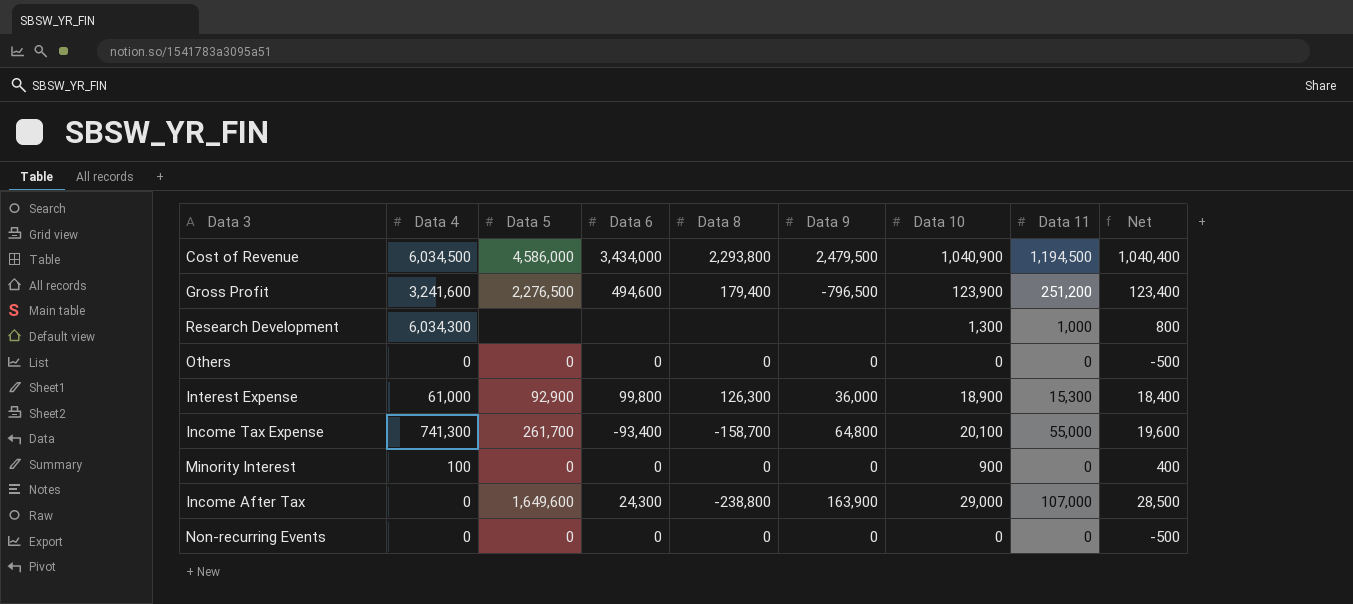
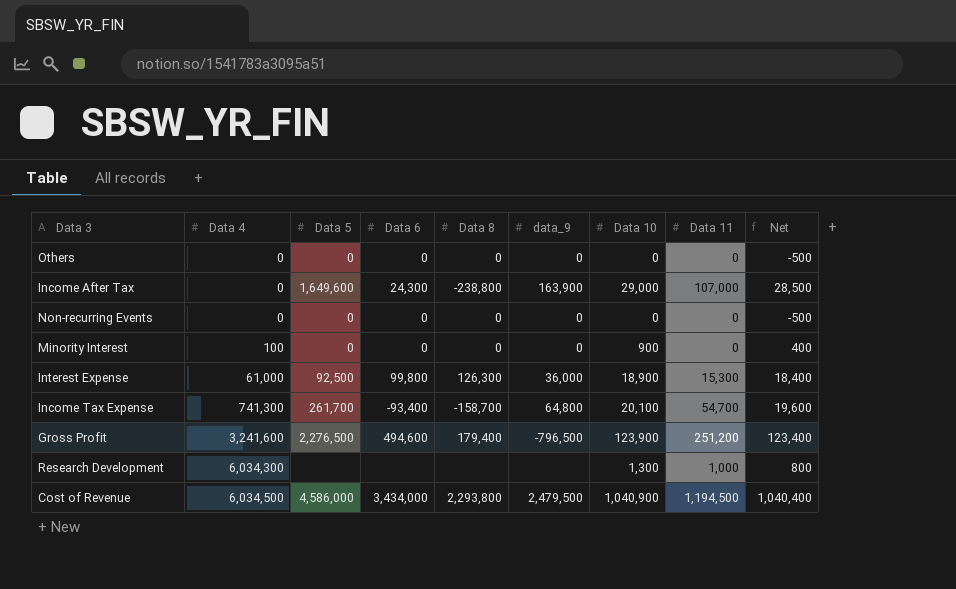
row order: none -> Data 4 ascending
column name: Data 9 -> data_9
Interest Expense | Data 5: 92,900 -> 92,500
Income Tax Expense | Data 11: 55,000 -> 54,700

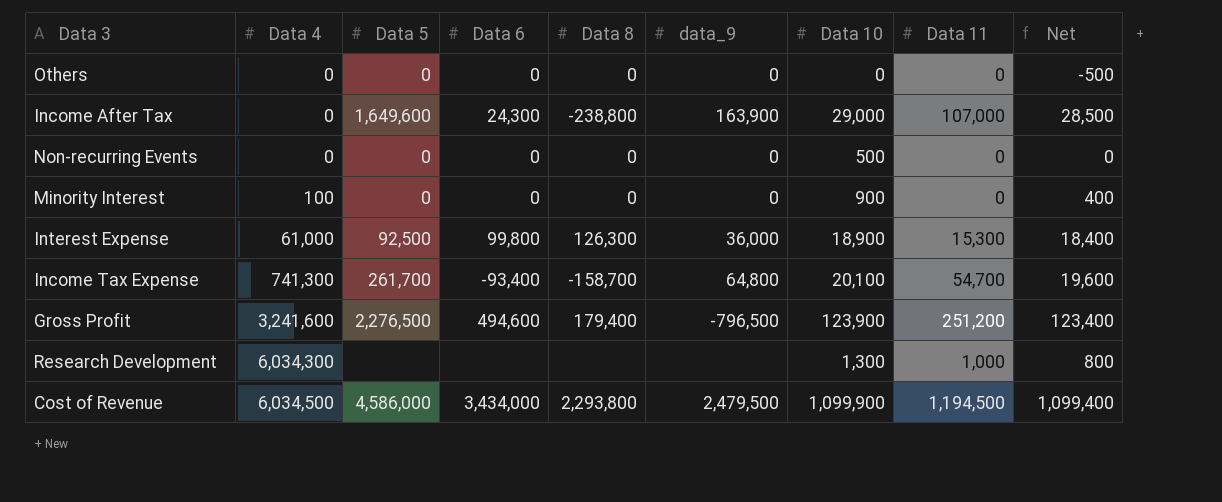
Non-recurring Events | Data 10: 0 -> 500
Non-recurring Events | Net: -500 -> 0
Cost of Revenue | Data 10: 1,040,900 -> 1,099,900
Cost of Revenue | Net: 1,040,400 -> 1,099,400

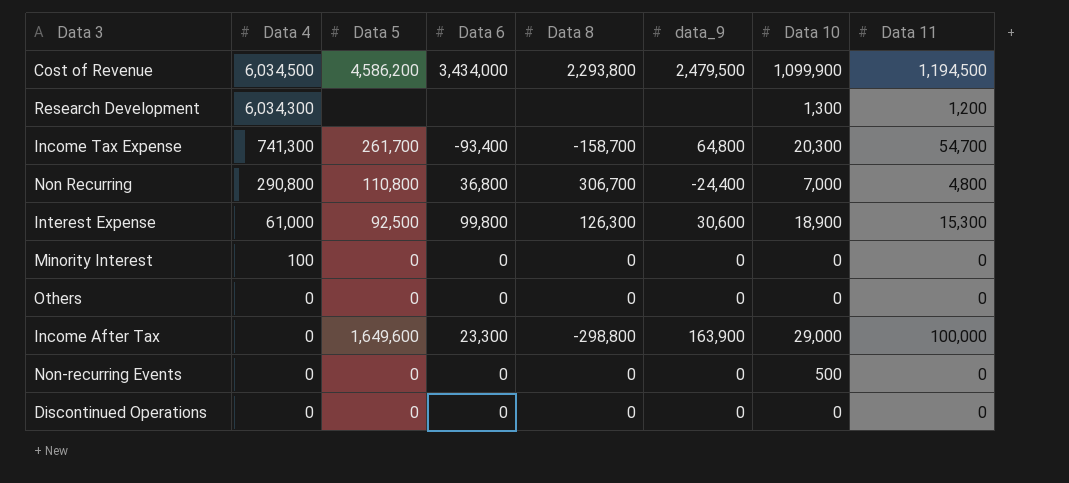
row order: Data 4 ascending -> Data 4 descending
column Net | formula: [Data 10] - 500 -> none
row Gross Profit: 3,241,600 | 2,276,500 | 494,600 | 179,400 | -796,500 | 123,900 | 251,200 | 123,400 -> none
Cost of Revenue | Data 5: 4,586,000 -> 4,586,200
Research Development | Data 11: 1,000 -> 1,200
Income Tax Expense | Data 10: 20,100 -> 20,300
row Non Recurring: none -> 290,800 | 110,800 | 36,800 | 306,700 | -24,400 | 7,000 | 4,800
Interest Expense | data_9: 36,000 -> 30,600
Minority Interest | Data 10: 900 -> 0
Income After Tax | Data 6: 24,300 -> 23,300
Income After Tax | Data 8: -238,800 -> -298,800
Income After Tax | Data 11: 107,000 -> 100,000
row Discontinued Operations: none -> 0 | 0 | 0 | 0 | 0 | 0 | 0

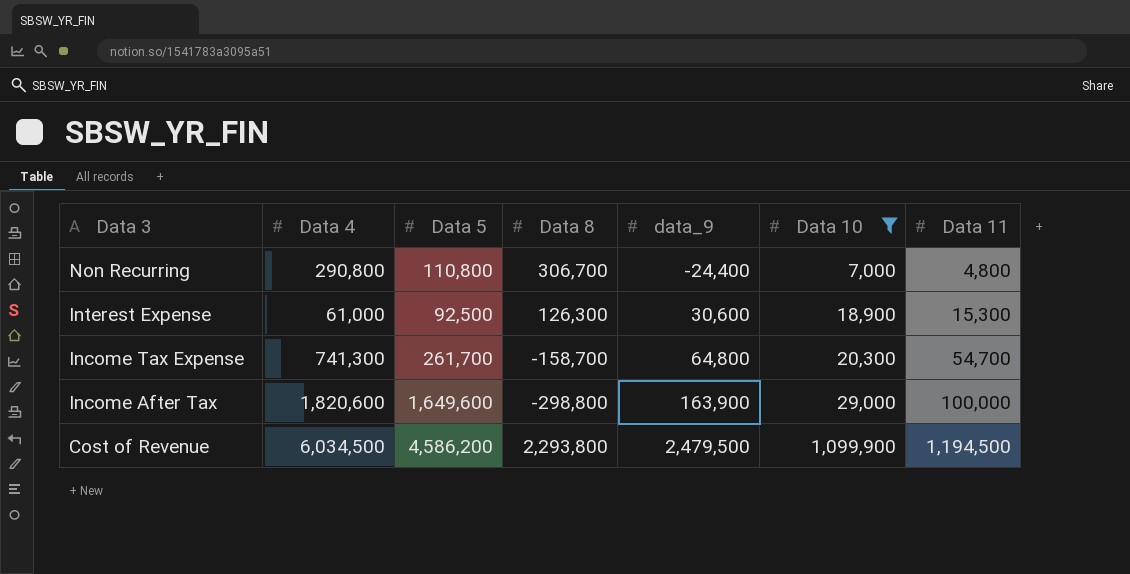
filter: none -> Data 10 >= 7,000
row order: Data 4 descending -> Data 3 descending
column Data 6 | position: 4 -> none
Income After Tax | Data 4: 0 -> 1,820,600

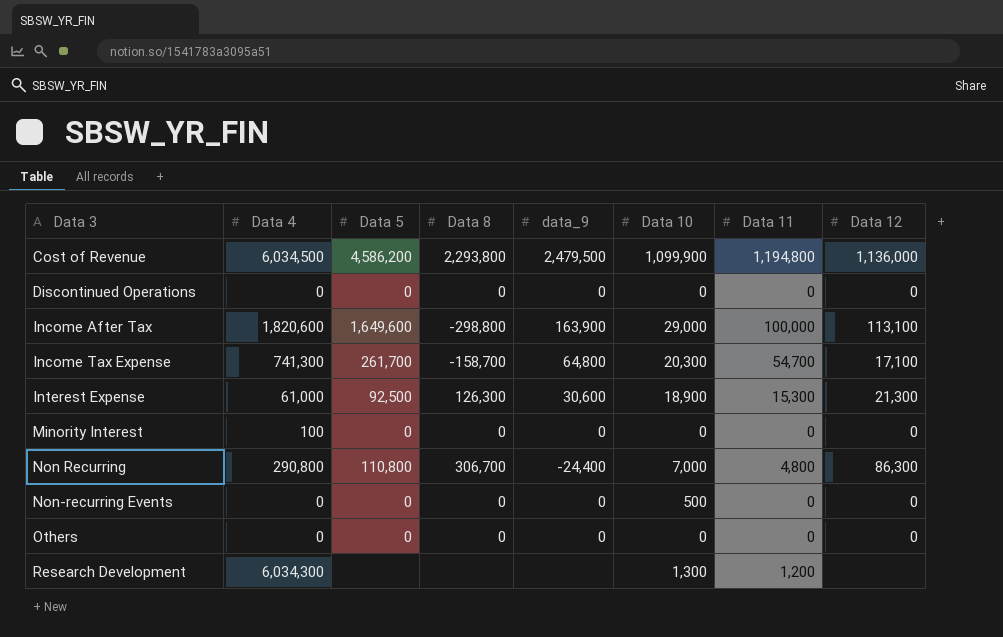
filter: Data 10 >= 7,000 -> none
row order: Data 3 descending -> Data 3 ascending
column Data 12 | position: none -> 8
Cost of Revenue | Data 11: 1,194,500 -> 1,194,800

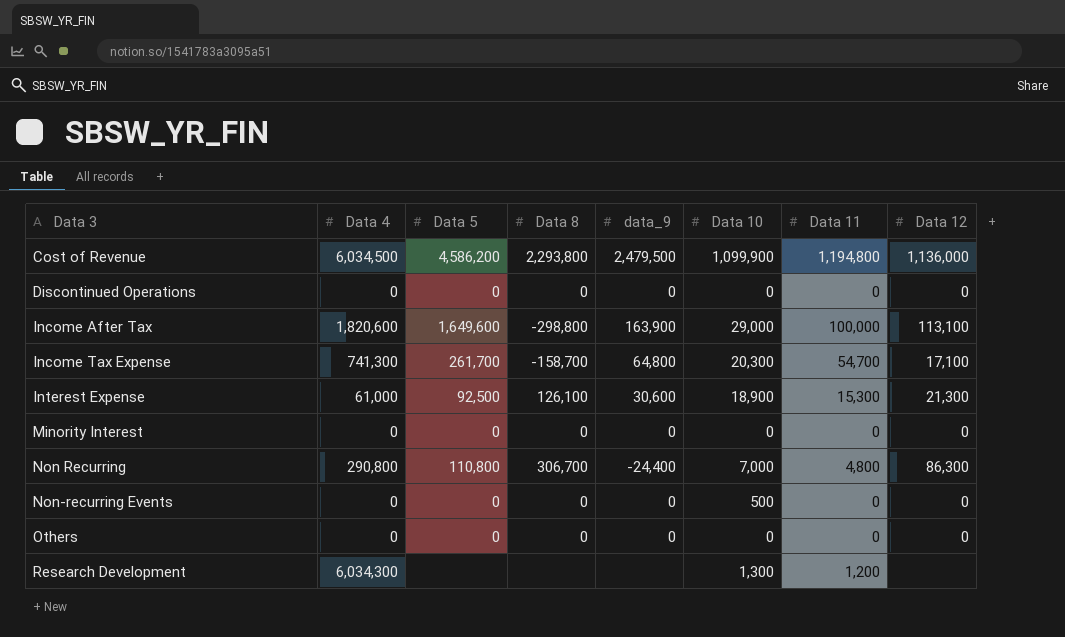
Interest Expense | Data 8: 126,300 -> 126,100
Minority Interest | Data 4: 100 -> 0

